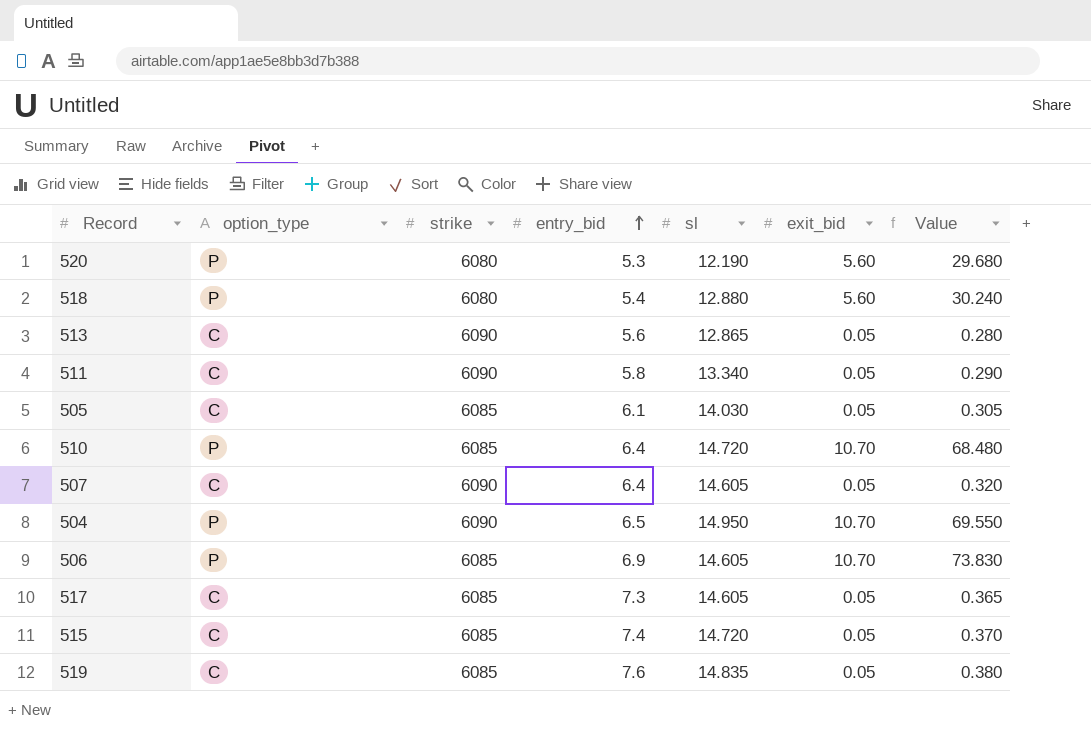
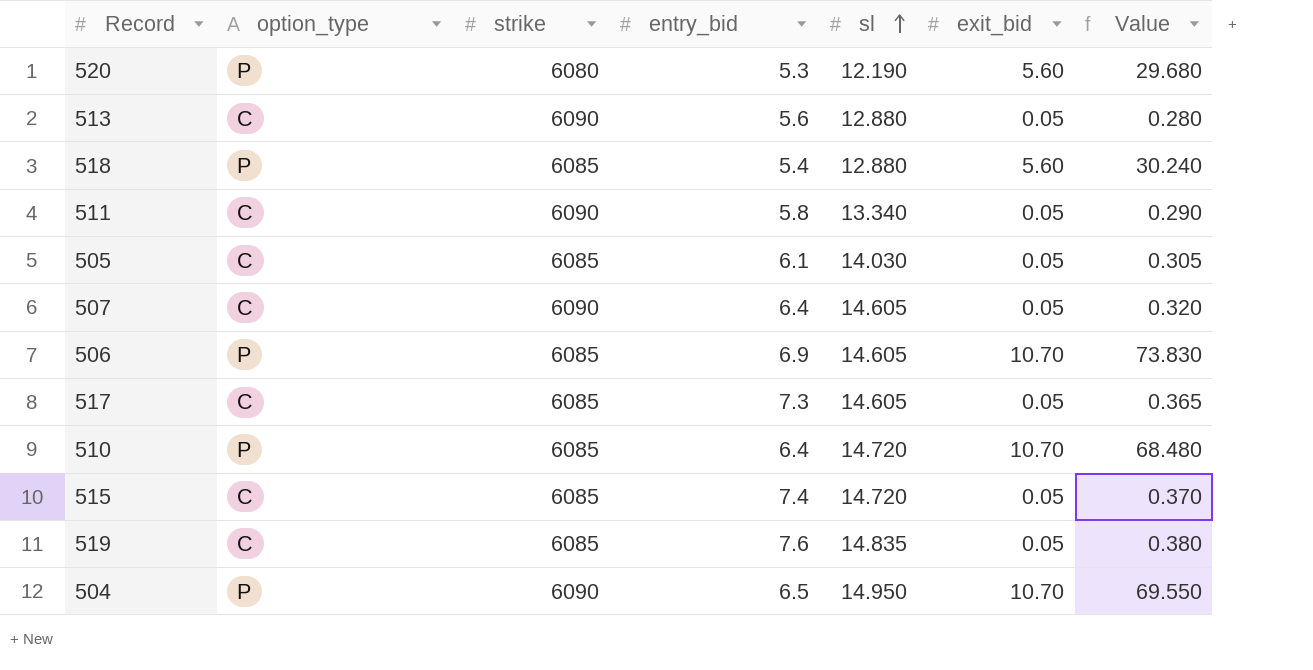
row order: entry_bid ascending -> sl ascending
513 | sl: 12.865 -> 12.880
518 | strike: 6080 -> 6085

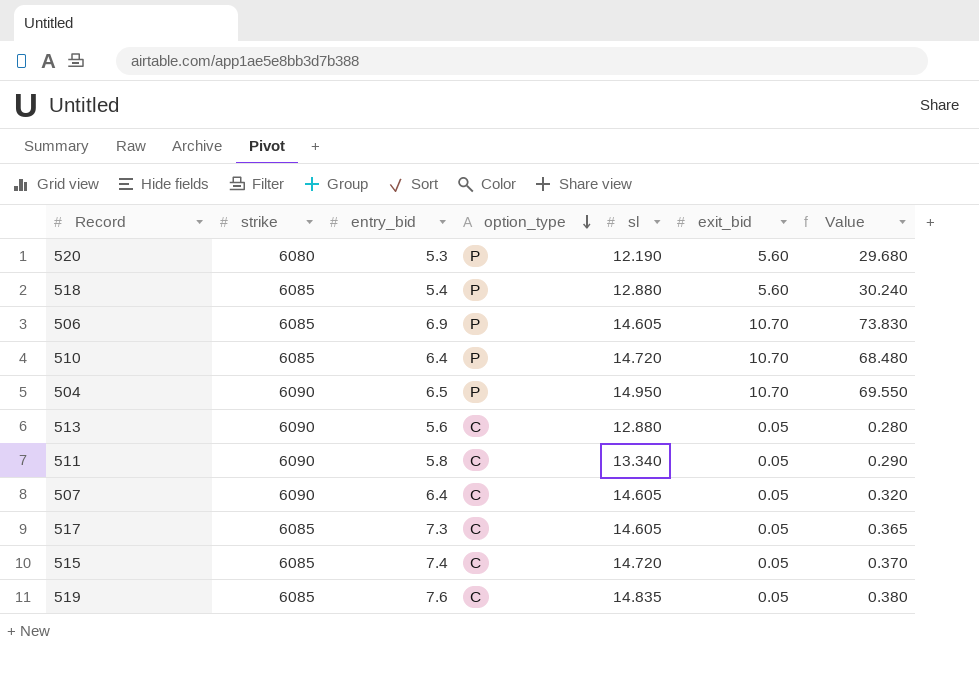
row order: sl ascending -> option_type descending
column option_type | position: 2 -> 4
row 505: C | 6085 | 6.1 | 14.030 | 0.05 | 0.305 -> none

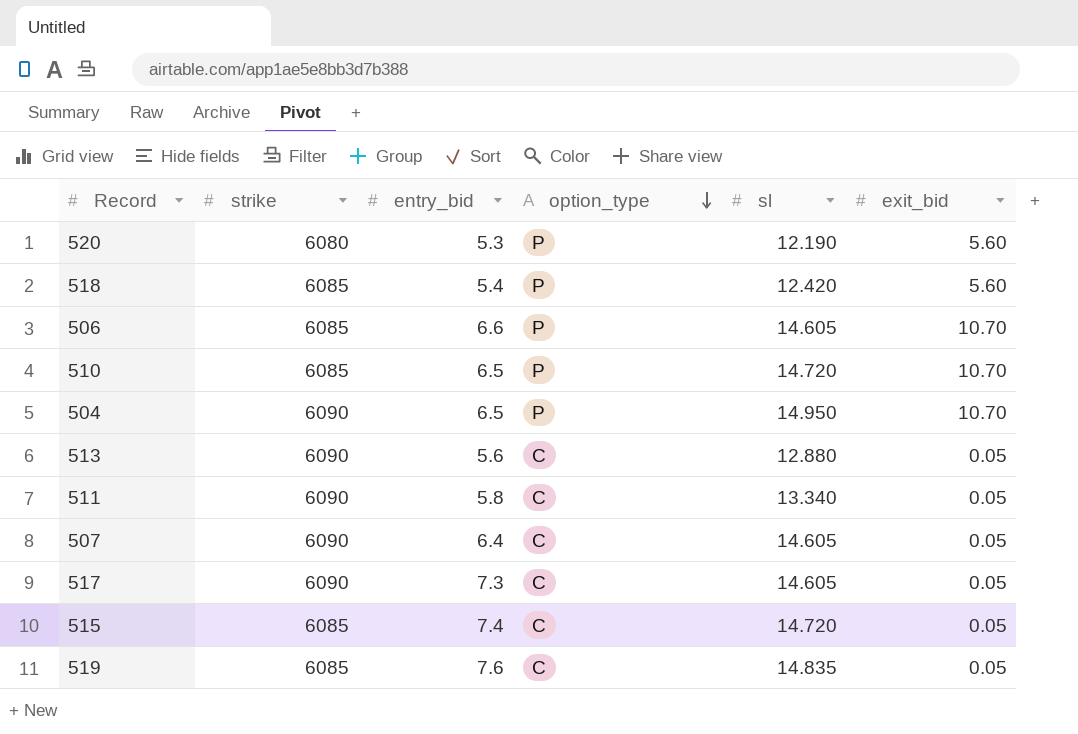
column Value | formula: [entry_bid] * [exit_bid] -> none
518 | sl: 12.880 -> 12.420
506 | entry_bid: 6.9 -> 6.6
510 | entry_bid: 6.4 -> 6.5
517 | strike: 6085 -> 6090

